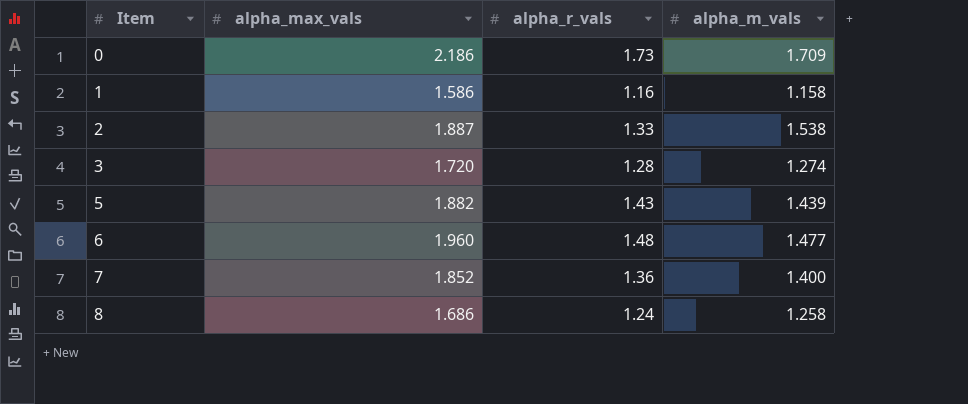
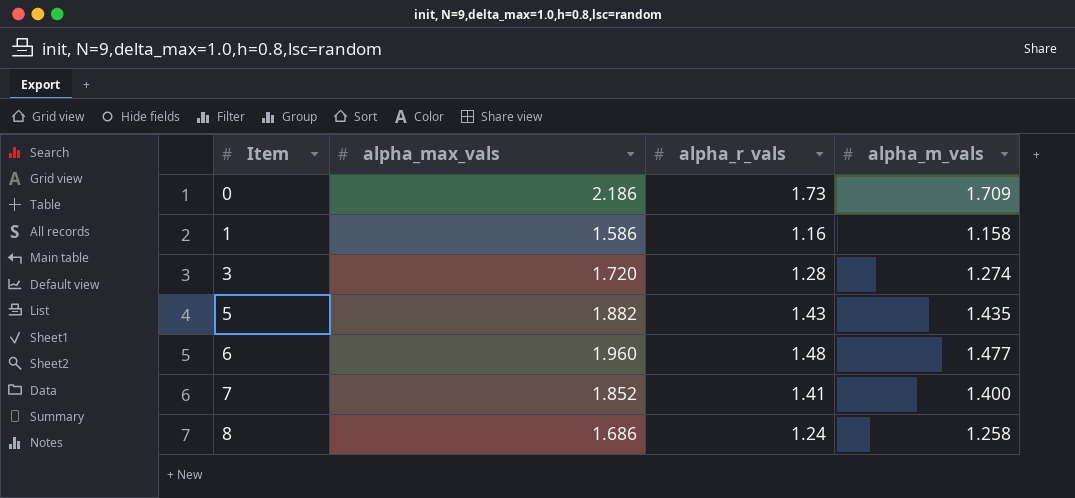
row 2: 1.887 | 1.33 | 1.538 -> none
5 | alpha_m_vals: 1.439 -> 1.435
7 | alpha_r_vals: 1.36 -> 1.41

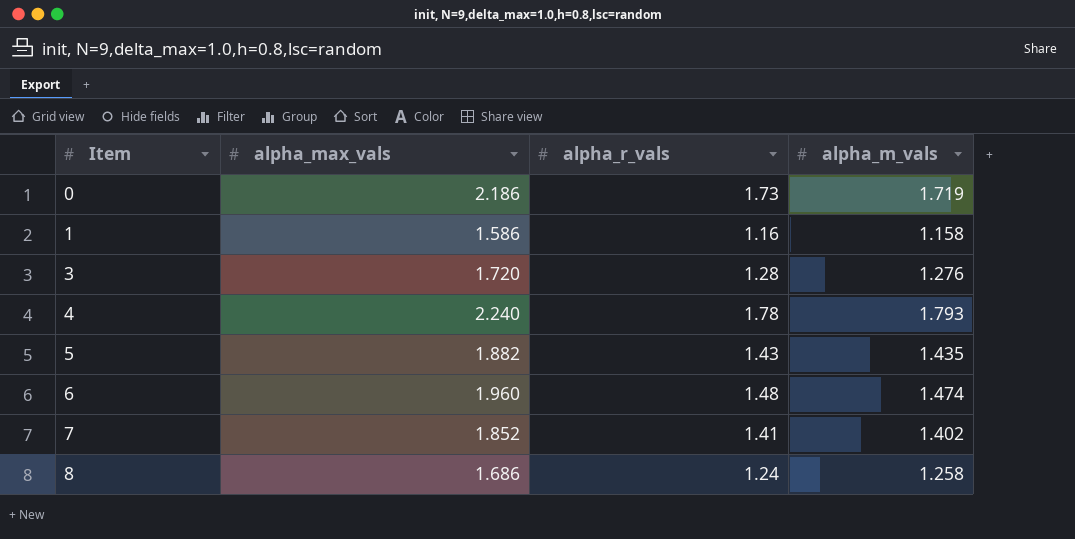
0 | alpha_m_vals: 1.709 -> 1.719
3 | alpha_m_vals: 1.274 -> 1.276
row 4: none -> 2.240 | 1.78 | 1.793
6 | alpha_m_vals: 1.477 -> 1.474
7 | alpha_m_vals: 1.400 -> 1.402

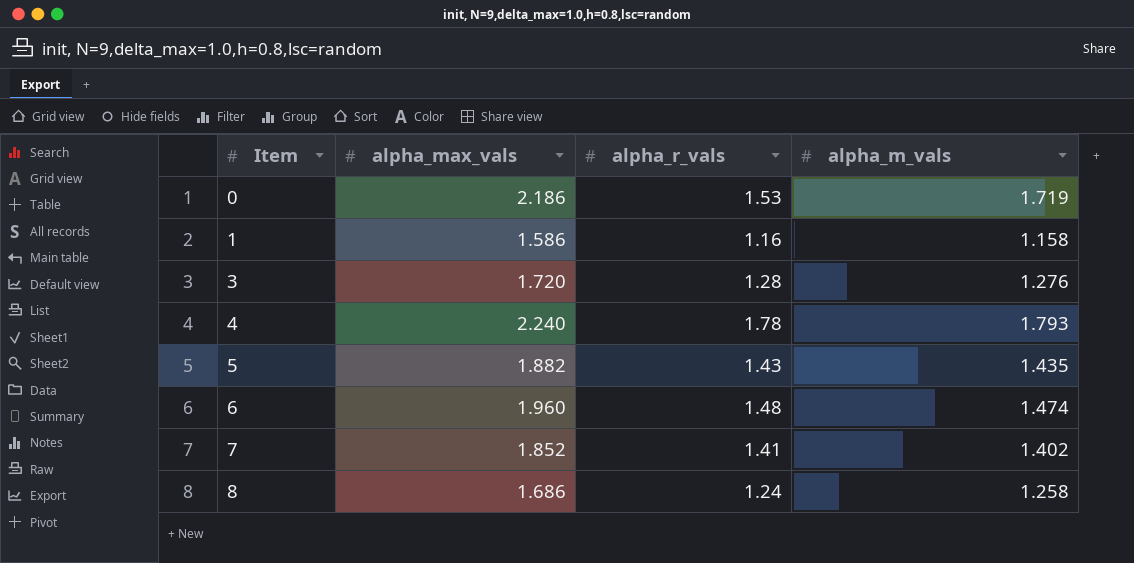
0 | alpha_r_vals: 1.73 -> 1.53

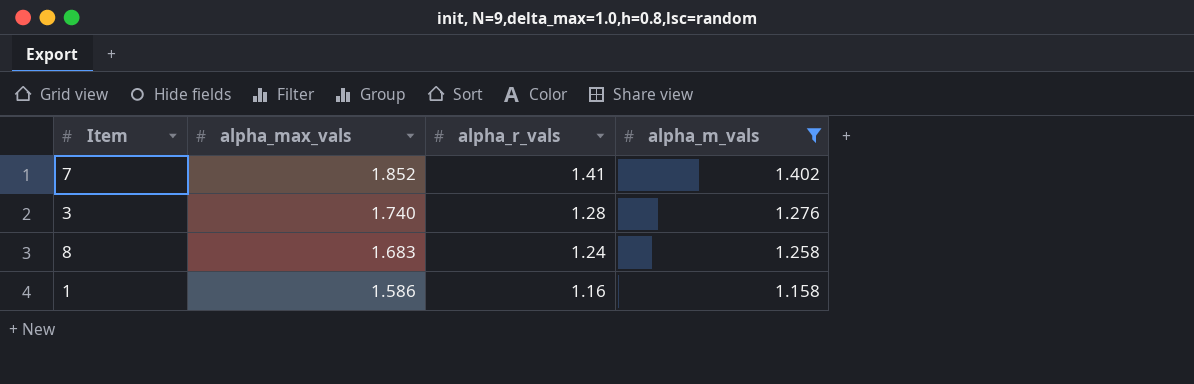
filter: none -> alpha_m_vals <= 1.402
row order: Item ascending -> alpha_max_vals descending
3 | alpha_max_vals: 1.720 -> 1.740
8 | alpha_max_vals: 1.686 -> 1.683

